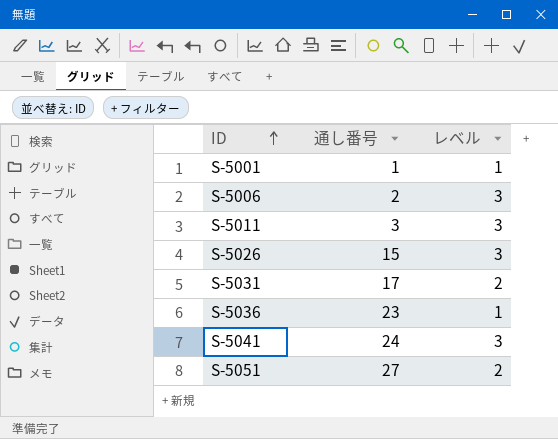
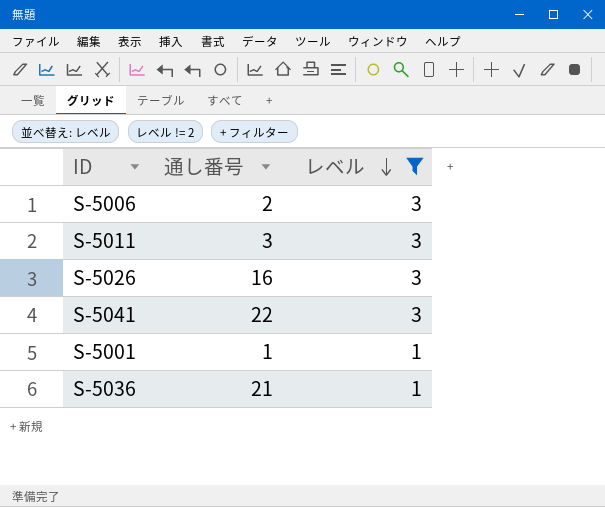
filter: none -> レベル != 2
row order: ID ascending -> レベル descending
S-5026 | 通し番号: 15 -> 16
S-5041 | 通し番号: 24 -> 22
S-5036 | 通し番号: 23 -> 21

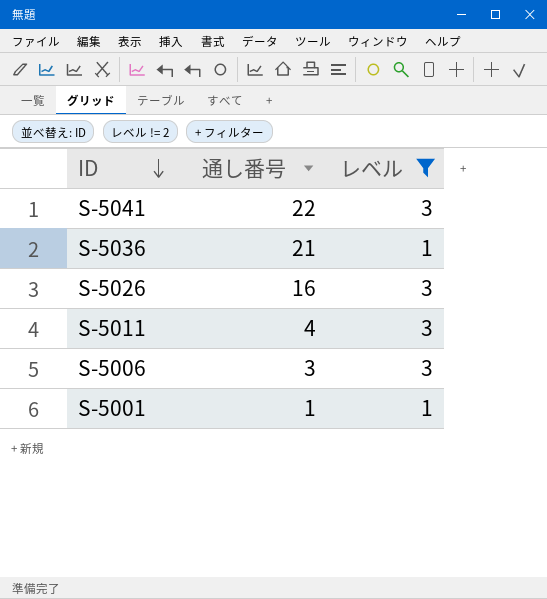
row order: レベル descending -> ID descending
S-5011 | 通し番号: 3 -> 4
S-5006 | 通し番号: 2 -> 3

